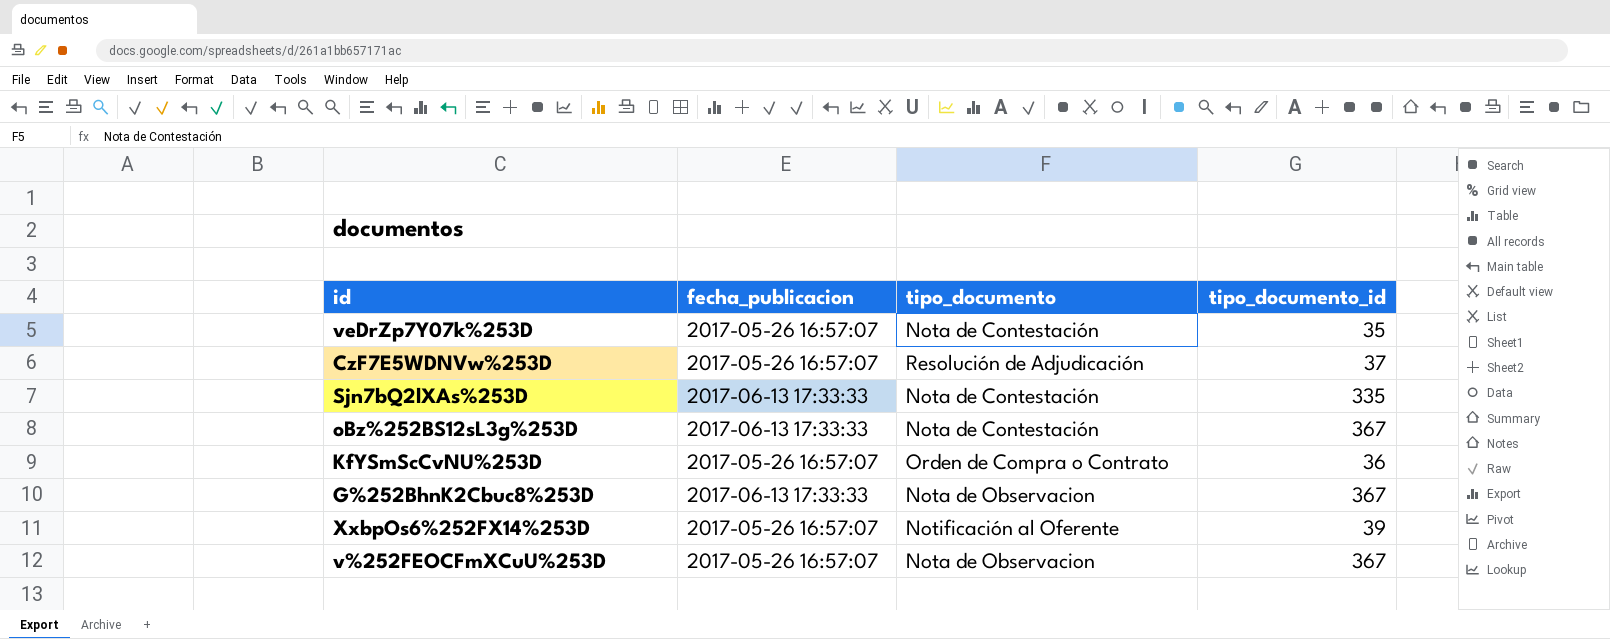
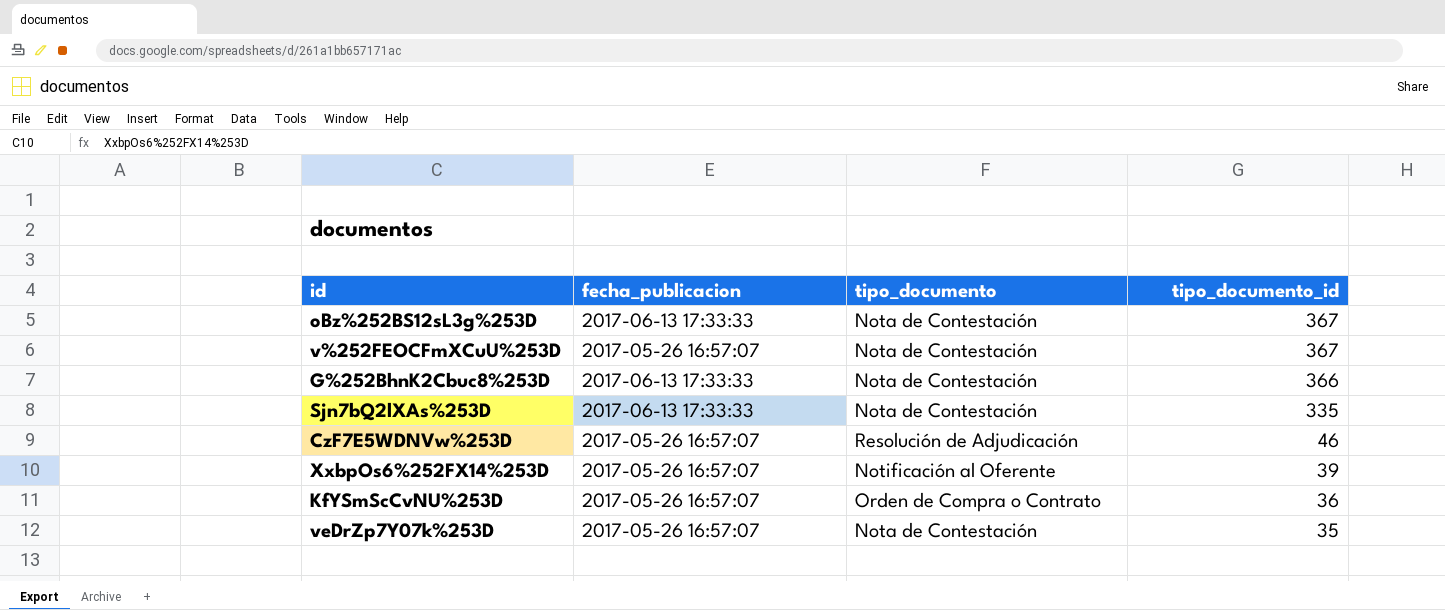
row order: none -> tipo_documento_id descending
v%252FEOCFmXCuU%253D | tipo_documento: Nota de Observacion -> Nota de Contestación
G%252BhnK2Cbuc8%253D | tipo_documento: Nota de Observacion -> Nota de Contestación
G%252BhnK2Cbuc8%253D | tipo_documento_id: 367 -> 366
CzF7E5WDNVw%253D | tipo_documento_id: 37 -> 46

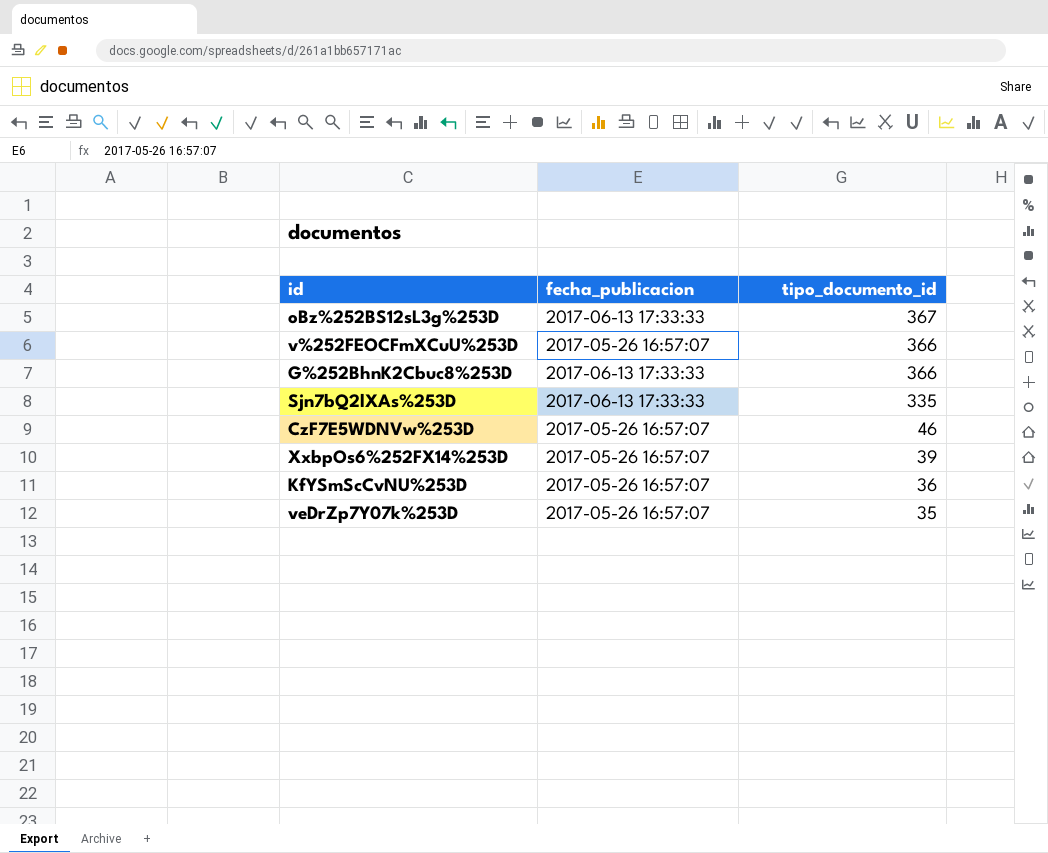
column tipo_documento | position: 3 -> none
v%252FEOCFmXCuU%253D | tipo_documento_id: 367 -> 366

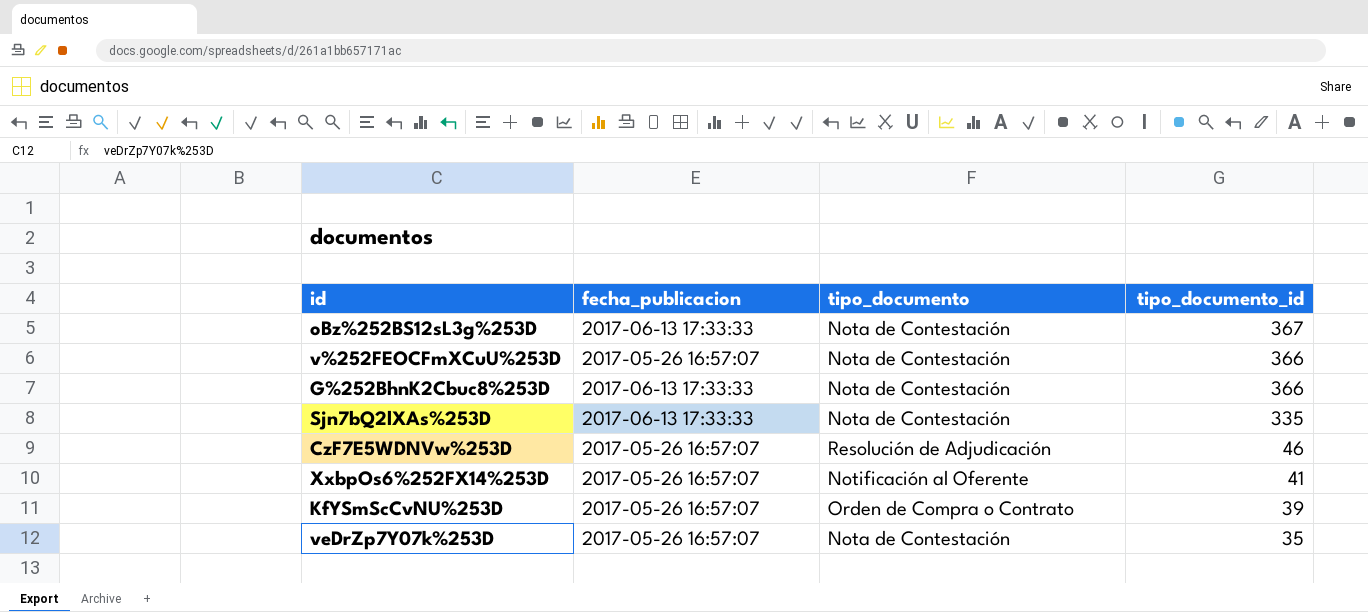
column tipo_documento | position: none -> 3
XxbpOs6%252FX14%253D | tipo_documento_id: 39 -> 41
KfYSmScCvNU%253D | tipo_documento_id: 36 -> 39

